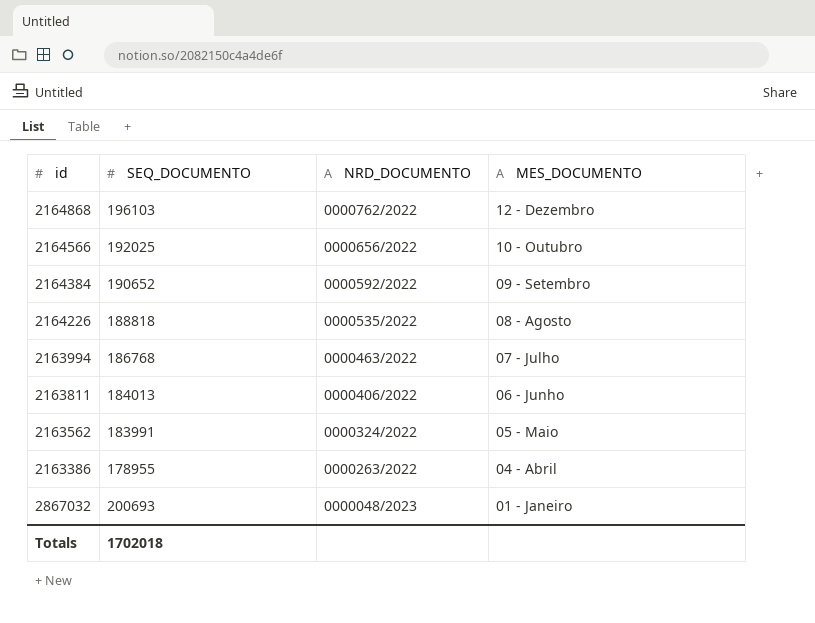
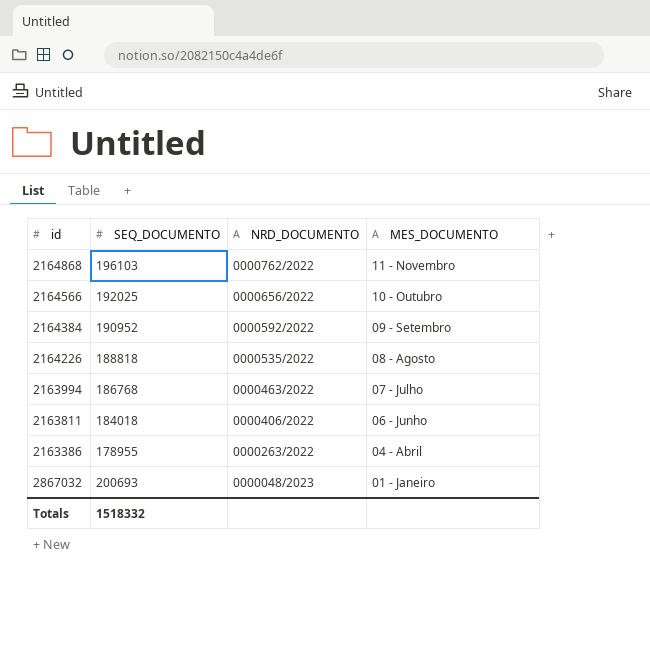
row 2163562: 183991 | 0000324/2022 | 05 - Maio -> none
2164868 | MES_DOCUMENTO: 12 - Dezembro -> 11 - Novembro
2164384 | SEQ_DOCUMENTO: 190652 -> 190952
2163811 | SEQ_DOCUMENTO: 184013 -> 184018
Totals | SEQ_DOCUMENTO: 1702018 -> 1518332

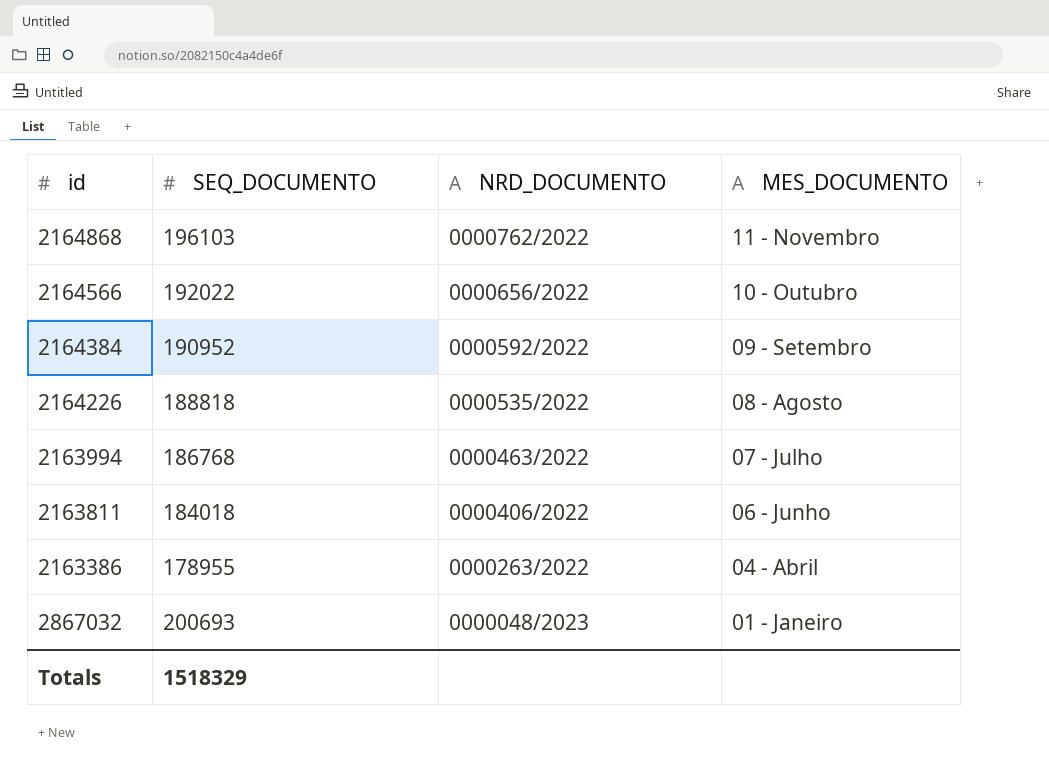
2164566 | SEQ_DOCUMENTO: 192025 -> 192022
Totals | SEQ_DOCUMENTO: 1518332 -> 1518329

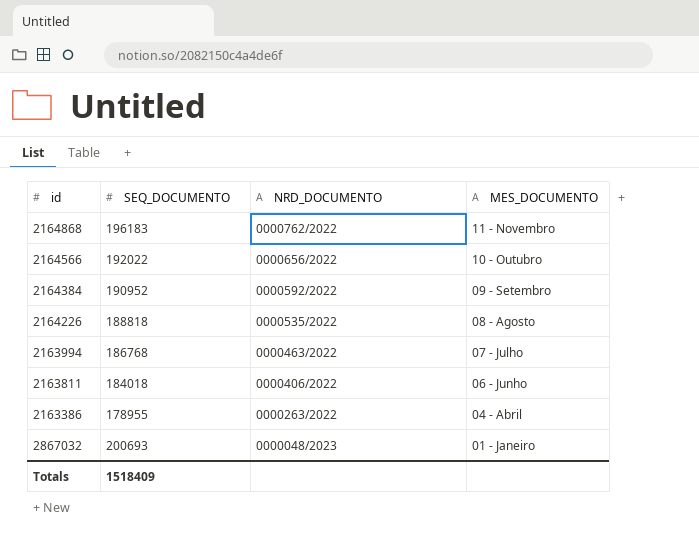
2164868 | SEQ_DOCUMENTO: 196103 -> 196183
Totals | SEQ_DOCUMENTO: 1518329 -> 1518409

